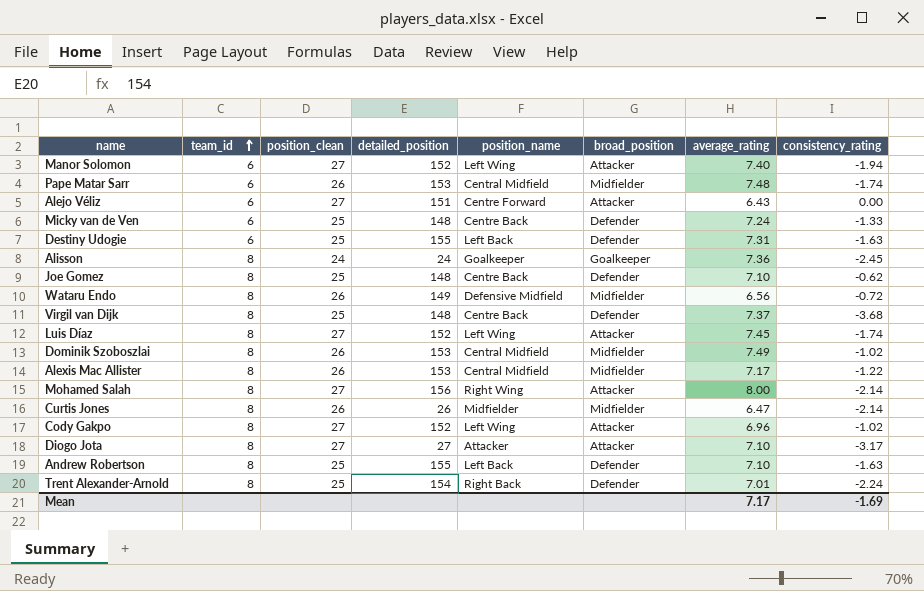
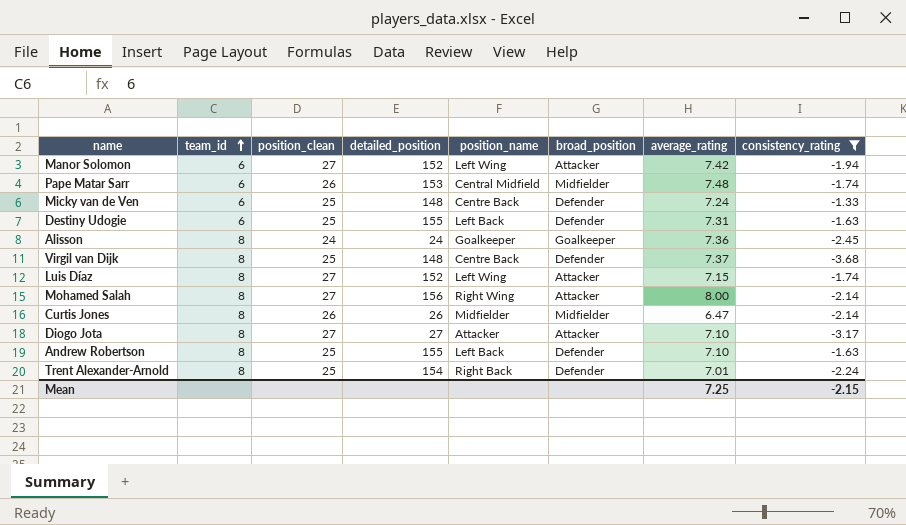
filter: none -> consistency_rating <= -1.33
Manor Solomon | average_rating: 7.40 -> 7.42
Luis Díaz | average_rating: 7.45 -> 7.15
Mean | average_rating: 7.17 -> 7.25
Mean | consistency_rating: -1.69 -> -2.15

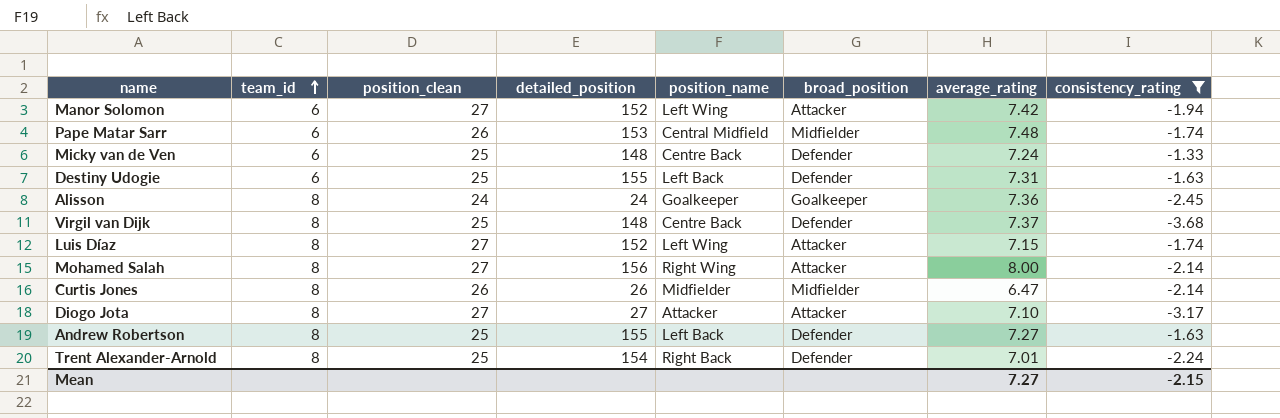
Andrew Robertson | average_rating: 7.10 -> 7.27
Mean | average_rating: 7.25 -> 7.27

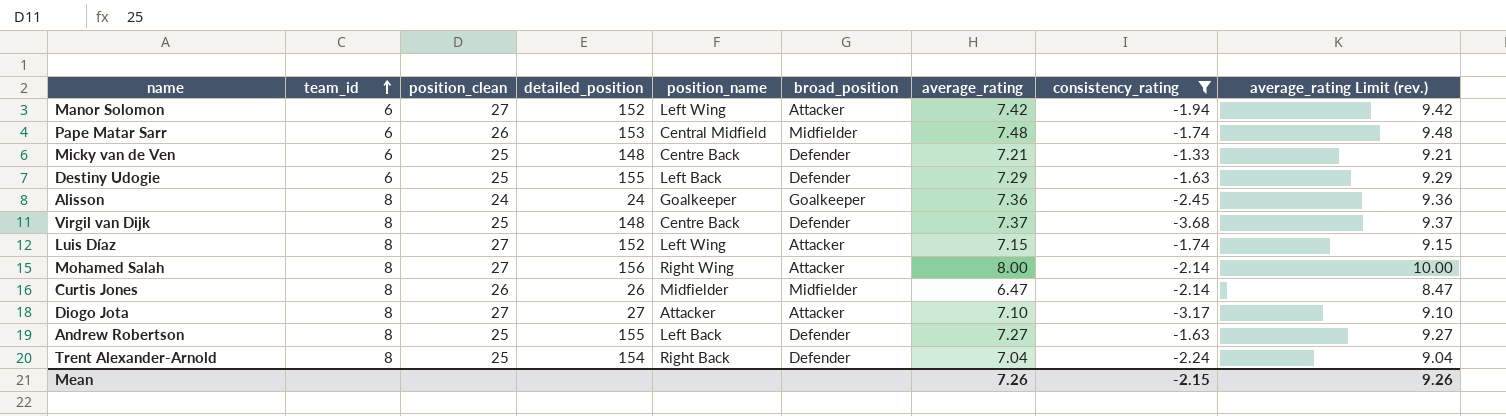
column average_rating Limit (rev.) | formula: none -> [average_rating] + 2
Micky van de Ven | average_rating: 7.24 -> 7.21
Destiny Udogie | average_rating: 7.31 -> 7.29
Trent Alexander-Arnold | average_rating: 7.01 -> 7.04
Mean | average_rating: 7.27 -> 7.26

